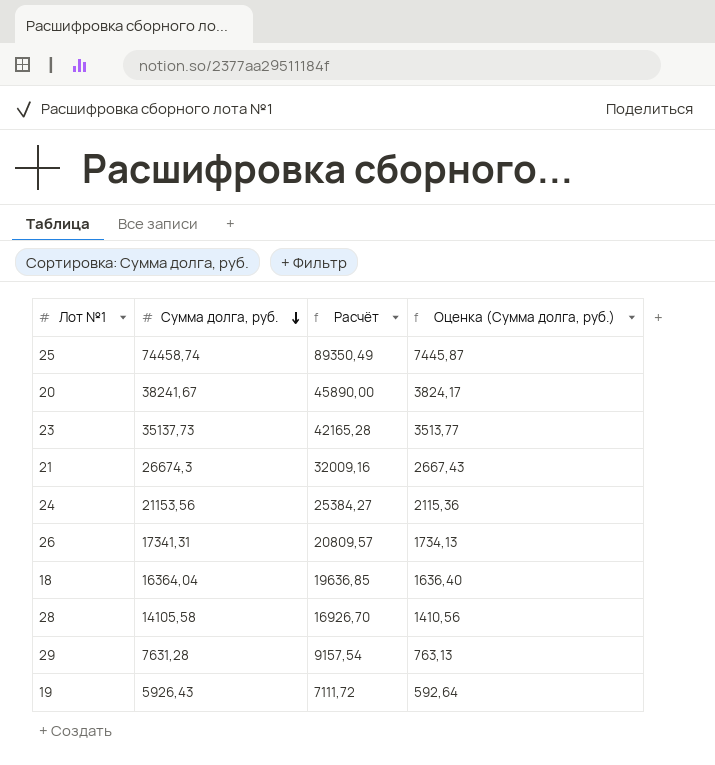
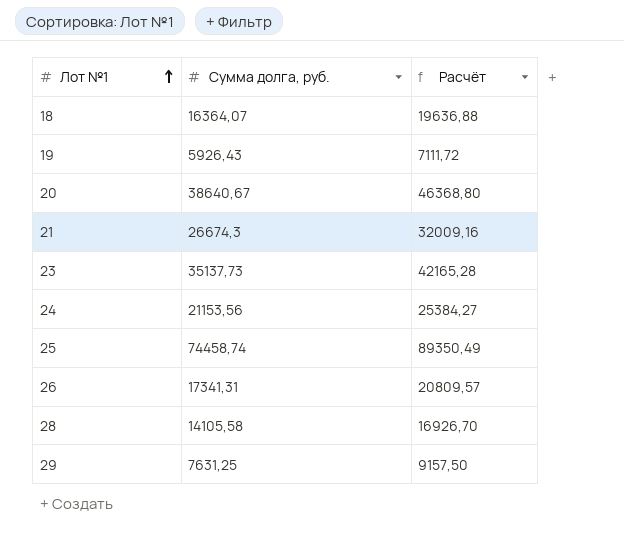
row order: Сумма долга, руб. descending -> Лот №1 ascending
column Оценка (Сумма долга, руб.) | formula: [Сумма долга, руб.] * 0,1 -> none
18 | Сумма долга, руб.: 16364,04 -> 16364,07
18 | Расчёт: 19636,85 -> 19636,88
20 | Сумма долга, руб.: 38241,67 -> 38640,67
20 | Расчёт: 45890,00 -> 46368,80
29 | Сумма долга, руб.: 7631,28 -> 7631,25
29 | Расчёт: 9157,54 -> 9157,50

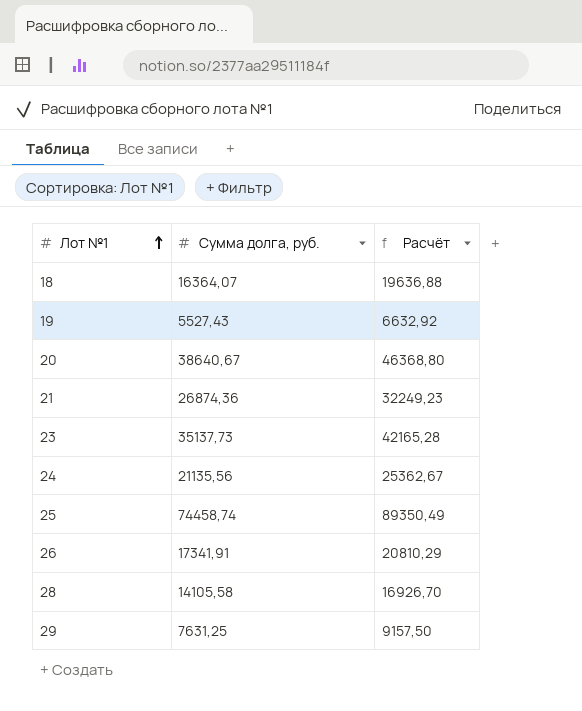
19 | Сумма долга, руб.: 5926,43 -> 5527,43
19 | Расчёт: 7111,72 -> 6632,92
21 | Сумма долга, руб.: 26674,3 -> 26874,36
21 | Расчёт: 32009,16 -> 32249,23
24 | Сумма долга, руб.: 21153,56 -> 21135,56
24 | Расчёт: 25384,27 -> 25362,67
26 | Сумма долга, руб.: 17341,31 -> 17341,91
26 | Расчёт: 20809,57 -> 20810,29

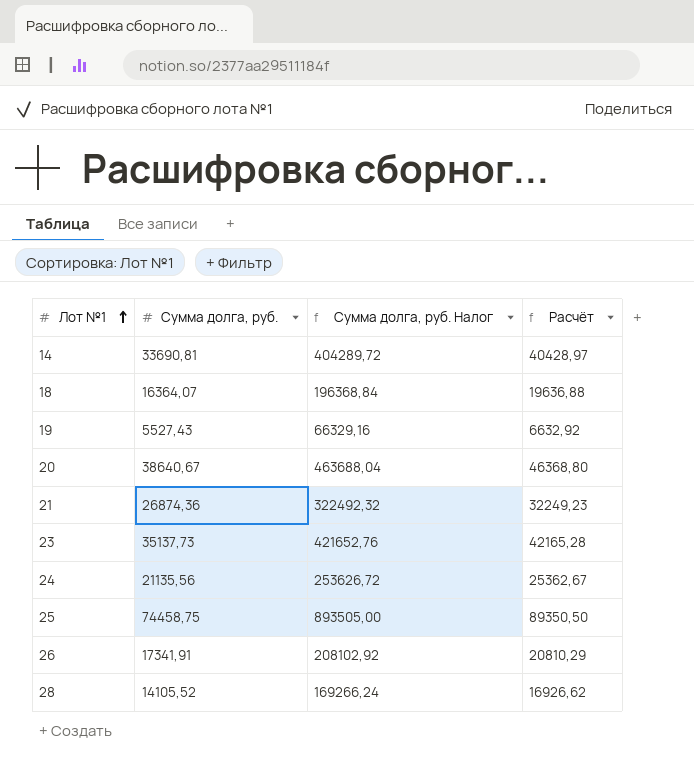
column Сумма долга, руб. Налог | formula: none -> [Сумма долга, руб.] * 12
row 29: 7631,25 | 9157,50 -> none
row 14: none -> 33690,81 | 404289,72 | 40428,97
25 | Сумма долга, руб.: 74458,74 -> 74458,75
25 | Расчёт: 89350,49 -> 89350,50
28 | Сумма долга, руб.: 14105,58 -> 14105,52
28 | Расчёт: 16926,70 -> 16926,62

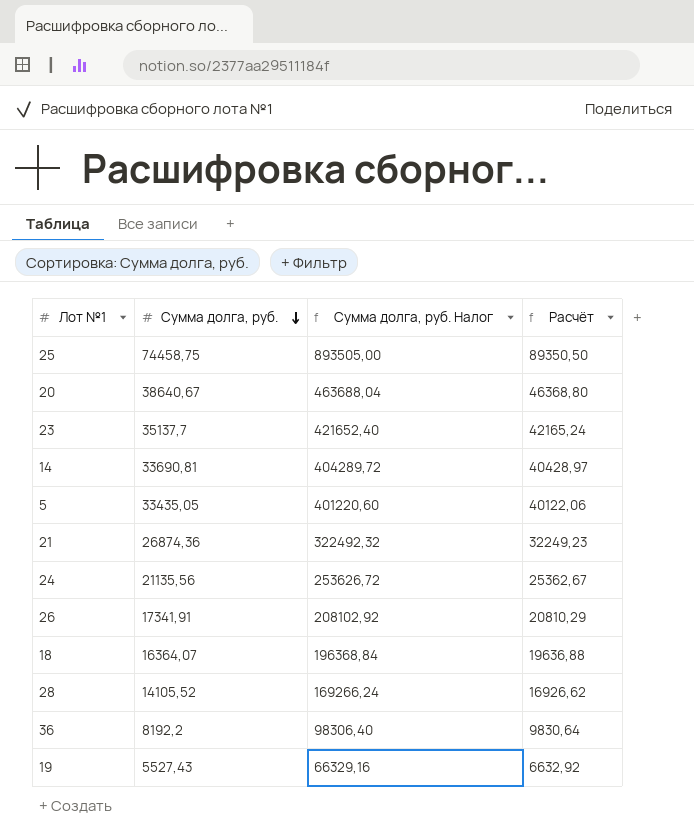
row order: Лот №1 ascending -> Сумма долга, руб. descending
23 | Сумма долга, руб.: 35137,73 -> 35137,7
23 | Сумма долга, руб. Налог: 421652,76 -> 421652,40
23 | Расчёт: 42165,28 -> 42165,24
row 5: none -> 33435,05 | 401220,60 | 40122,06
row 36: none -> 8192,2 | 98306,40 | 9830,64

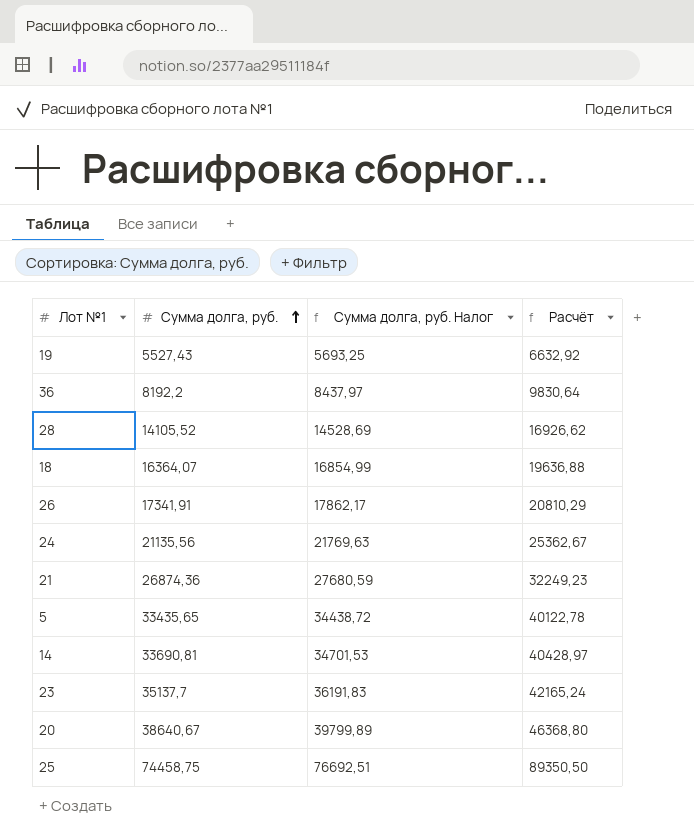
row order: Сумма долга, руб. descending -> Сумма долга, руб. ascending
column Сумма долга, руб. Налог | formula: [Сумма долга, руб.] * 12 -> [Сумма долга, руб.] * 1,03
5 | Сумма долга, руб.: 33435,05 -> 33435,65
5 | Расчёт: 40122,06 -> 40122,78

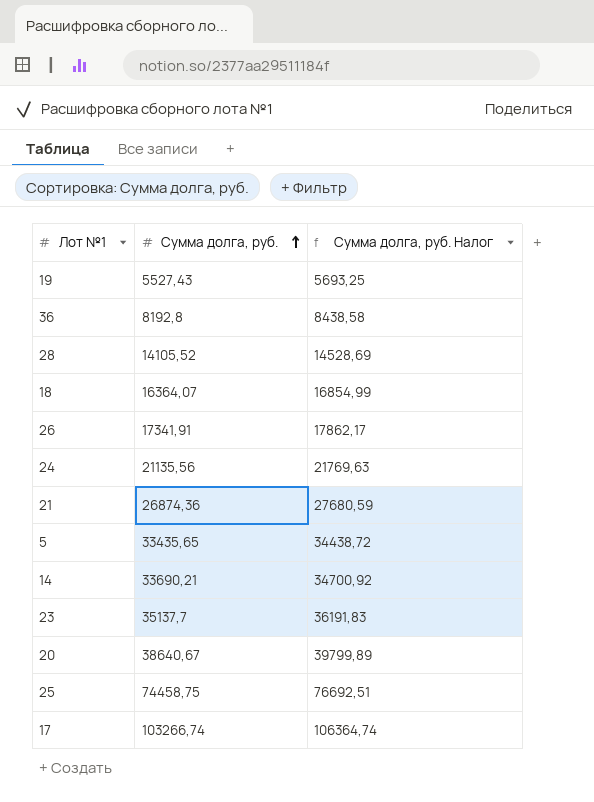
column Расчёт | formula: [Сумма долга, руб.] * 1,2 -> none
36 | Сумма долга, руб.: 8192,2 -> 8192,8
36 | Сумма долга, руб. Налог: 8437,97 -> 8438,58
14 | Сумма долга, руб.: 33690,81 -> 33690,21
14 | Сумма долга, руб. Налог: 34701,53 -> 34700,92
row 17: none -> 103266,74 | 106364,74

